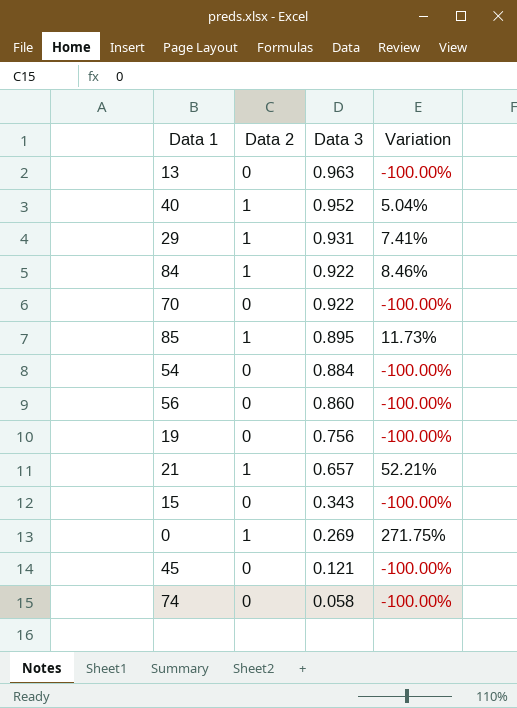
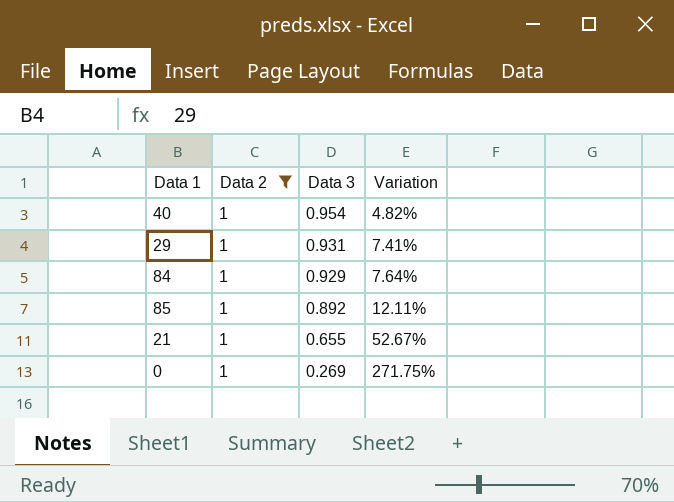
filter: none -> Data 2 = 1
40 | Data 3: 0.952 -> 0.954
40 | Variation: 5.04% -> 4.82%
84 | Data 3: 0.922 -> 0.929
84 | Variation: 8.46% -> 7.64%
85 | Data 3: 0.895 -> 0.892
85 | Variation: 11.73% -> 12.11%
21 | Data 3: 0.657 -> 0.655
21 | Variation: 52.21% -> 52.67%

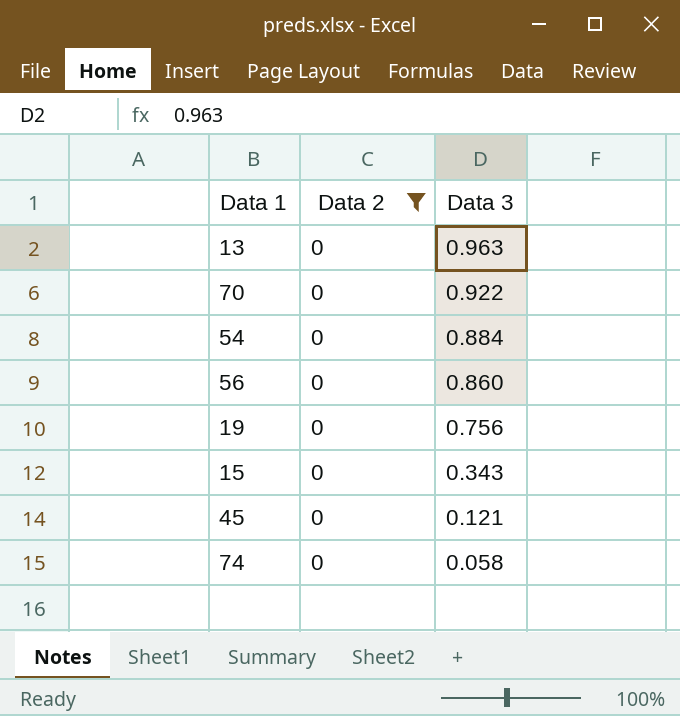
filter: Data 2 = 1 -> Data 2 = 0
column Variation | formula: ([Data 2] - [Data 3]) / [Data 3] -> none

